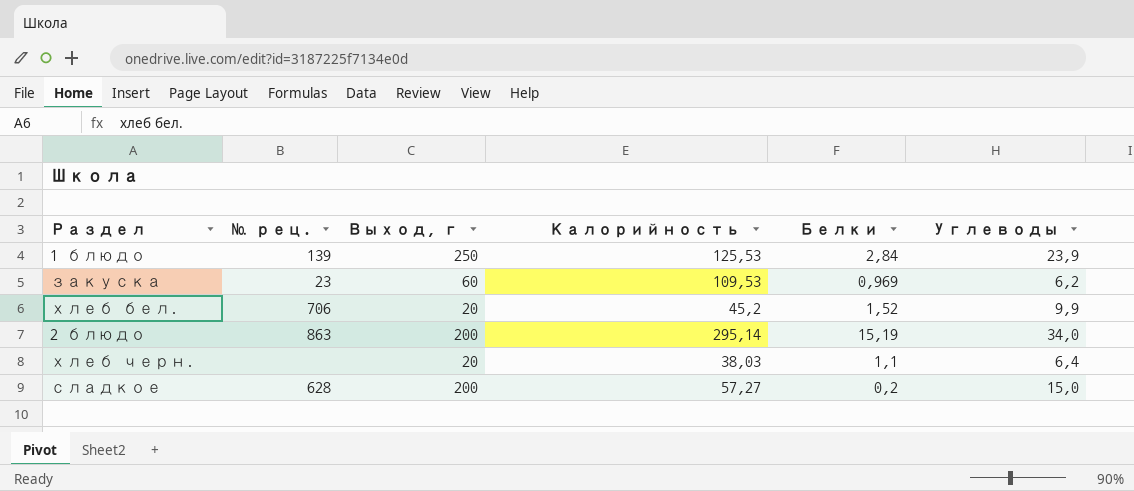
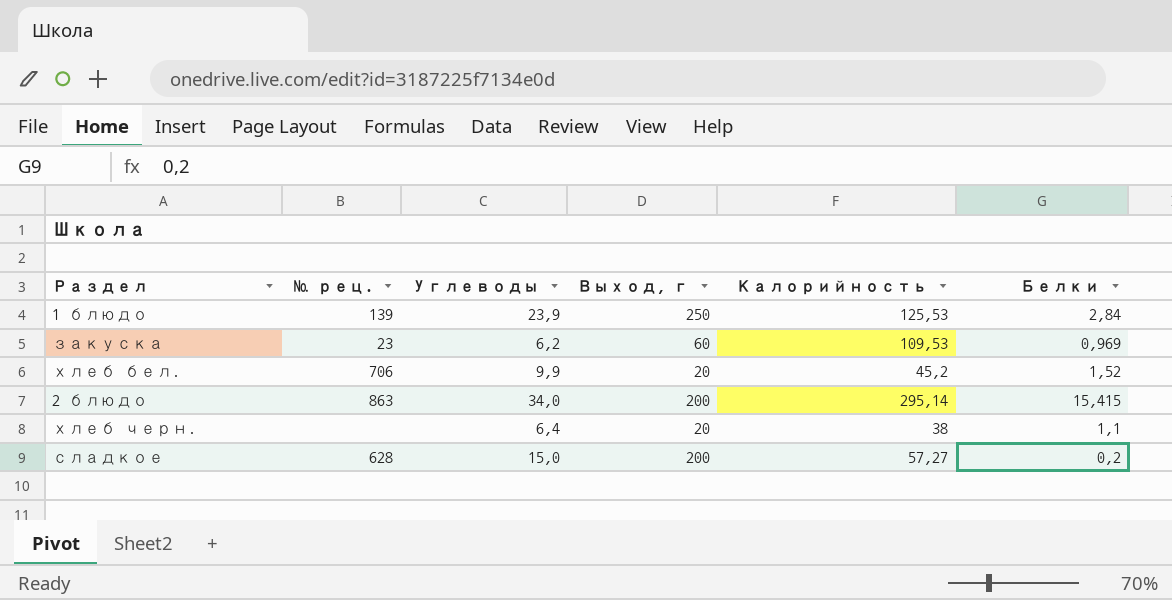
column Углеводы | position: 6 -> 3
2 блюдо | Белки: 15,19 -> 15,415
хлеб черн. | Калорийность: 38,03 -> 38

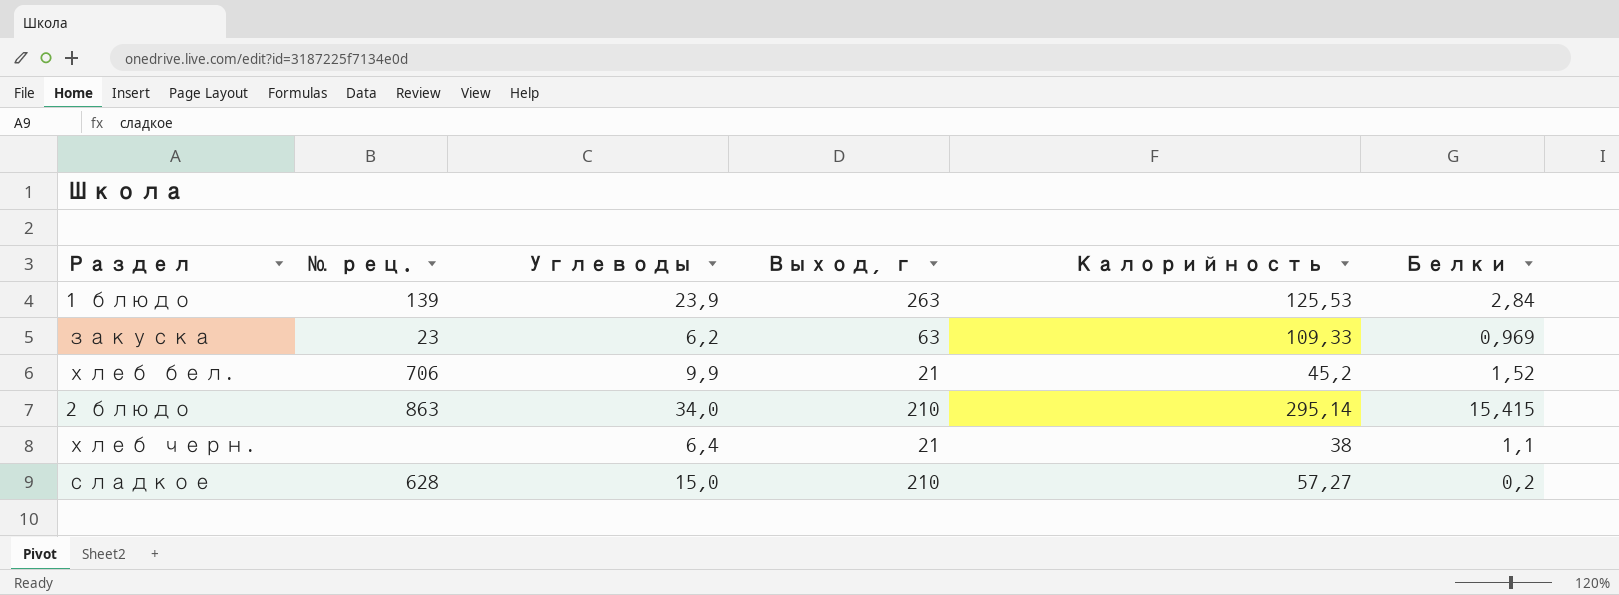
1 блюдо | Выход, г: 250 -> 263
закуска | Выход, г: 60 -> 63
закуска | Калорийность: 109,53 -> 109,33
хлеб бел. | Выход, г: 20 -> 21
2 блюдо | Выход, г: 200 -> 210
хлеб черн. | Выход, г: 20 -> 21
сладкое | Выход, г: 200 -> 210

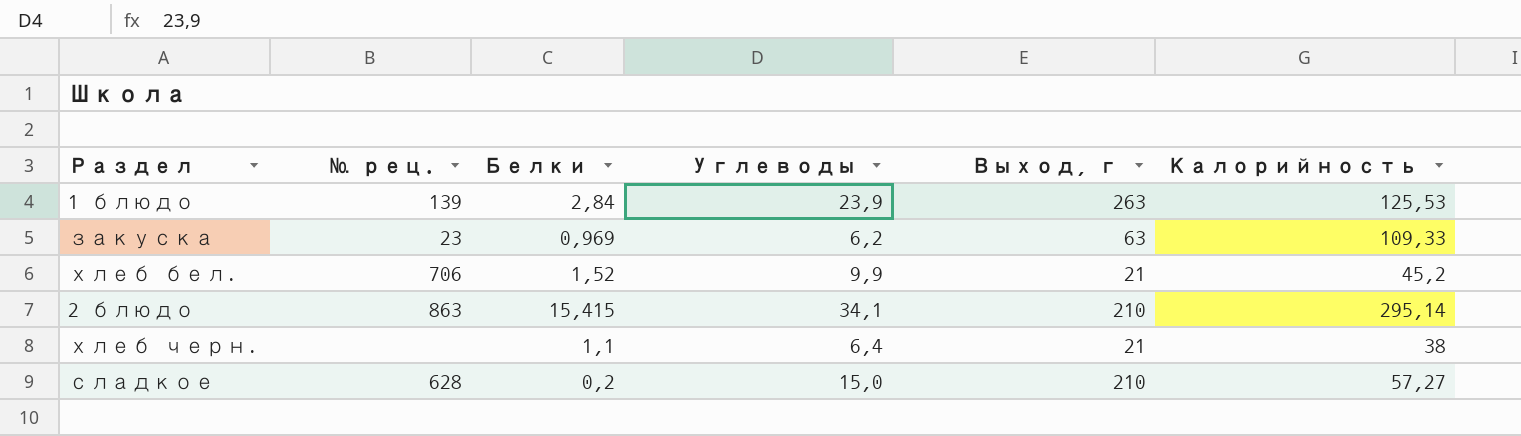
column Белки | position: 6 -> 3
2 блюдо | Углеводы: 34,0 -> 34,1

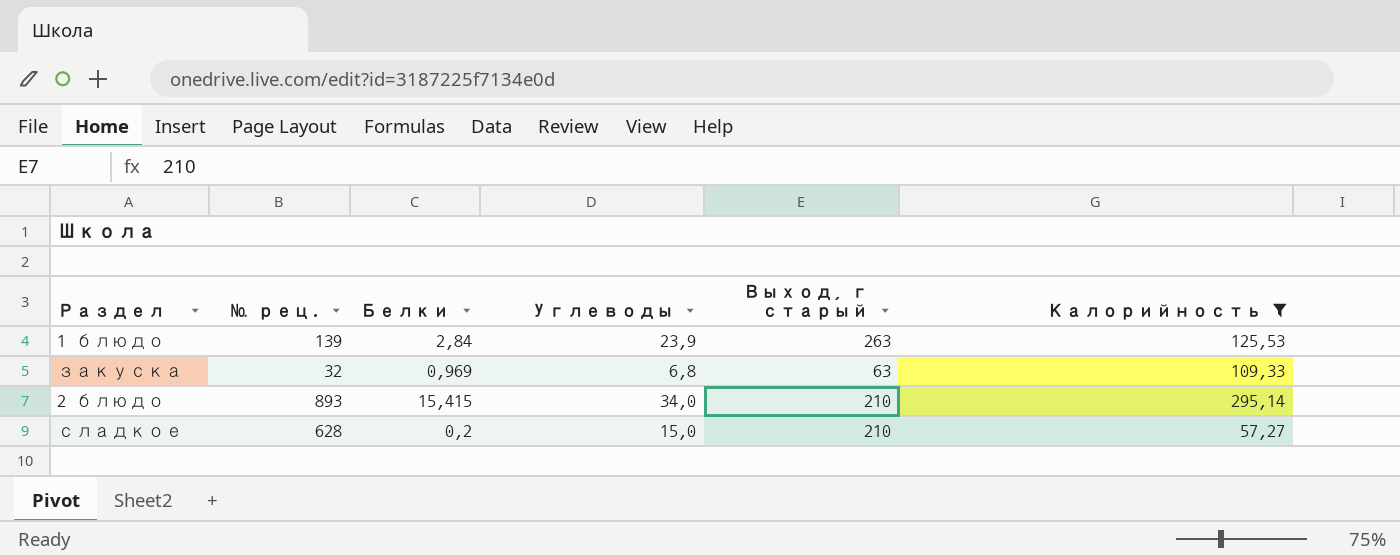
filter: none -> Калорийность >= 57,27
column name: Выход, г -> Выход, г старый
закуска | № рец.: 23 -> 32
закуска | Углеводы: 6,2 -> 6,8
2 блюдо | № рец.: 863 -> 893
2 блюдо | Углеводы: 34,1 -> 34,0

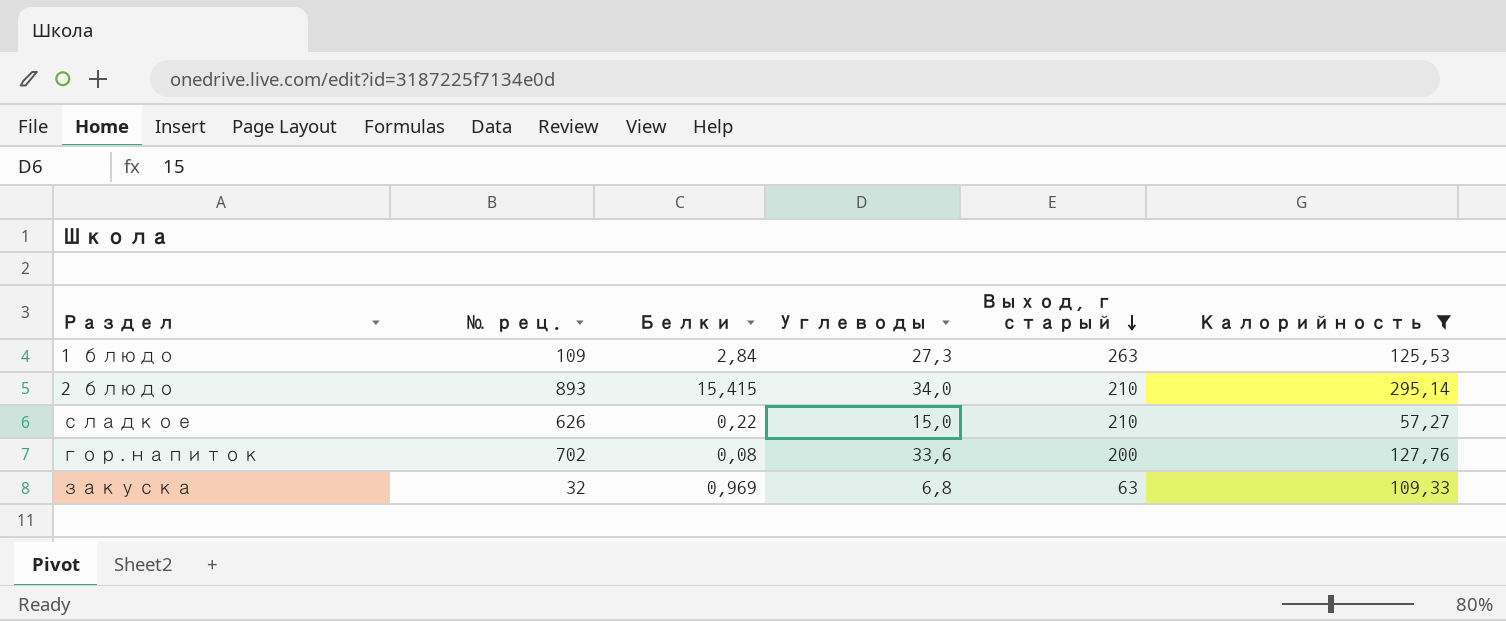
row order: none -> Выход, г старый descending
1 блюдо | № рец.: 139 -> 109
1 блюдо | Углеводы: 23,9 -> 27,3
сладкое | № рец.: 628 -> 626
сладкое | Белки: 0,2 -> 0,22
row гор.напиток: none -> 702 | 0,08 | 33,6 | 200 | 127,76

